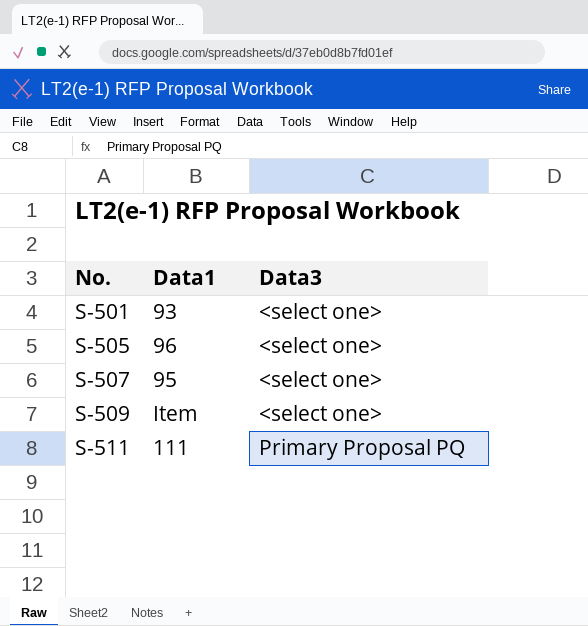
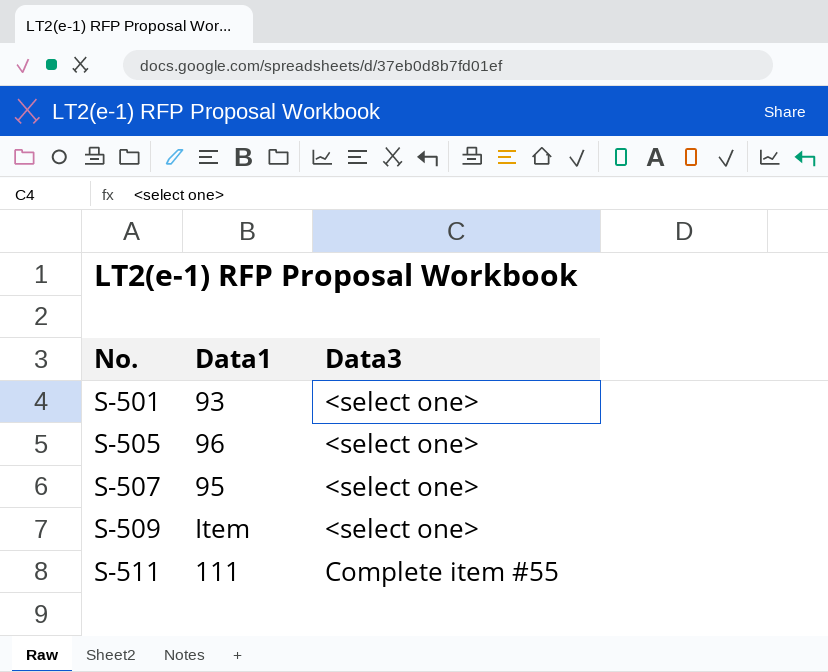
S-511 | Data3: Primary Proposal PQ -> Complete item #55

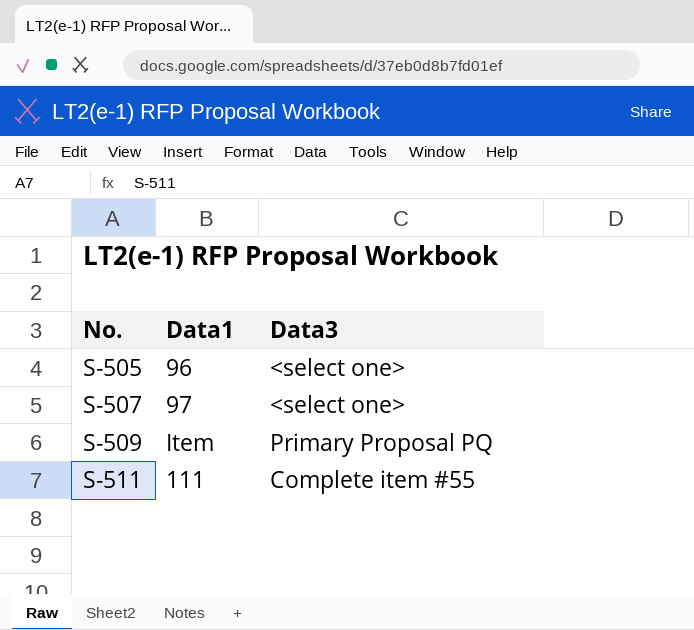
row S-501: 93 | <select one> -> none
S-507 | Data1: 95 -> 97
S-509 | Data3: <select one> -> Primary Proposal PQ

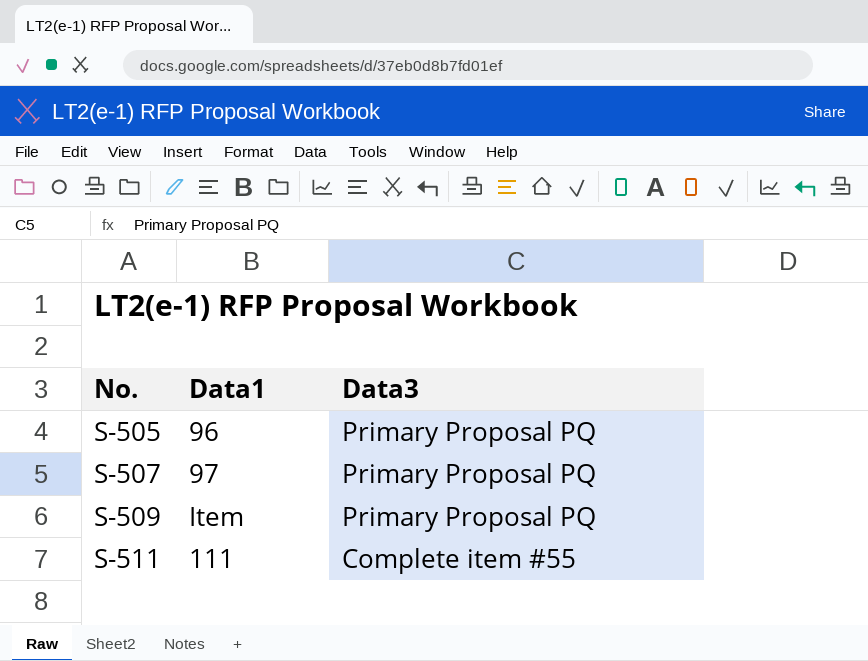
S-505 | Data3: <select one> -> Primary Proposal PQ
S-507 | Data3: <select one> -> Primary Proposal PQ

